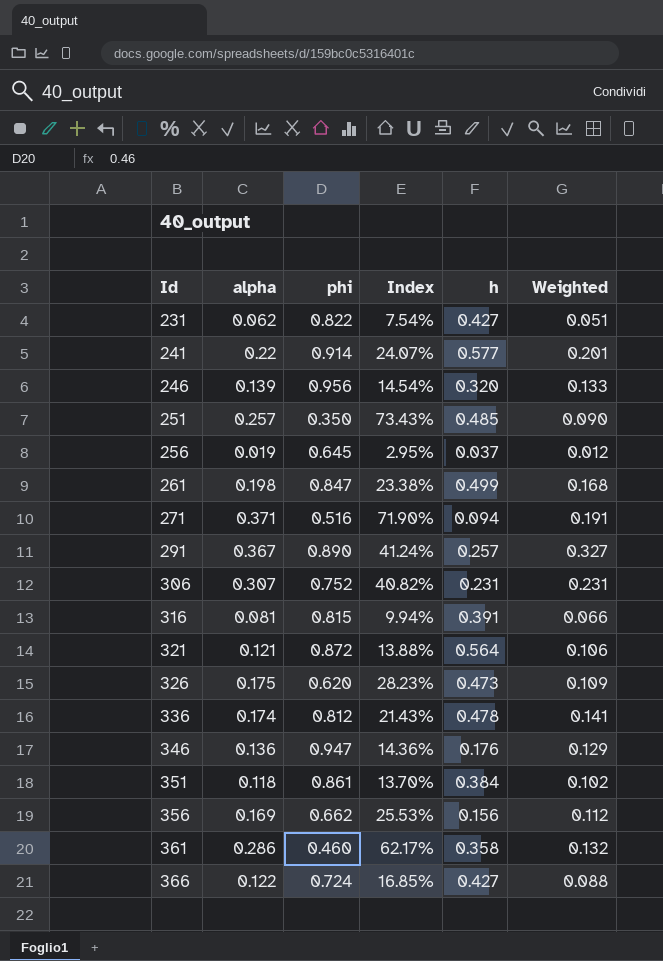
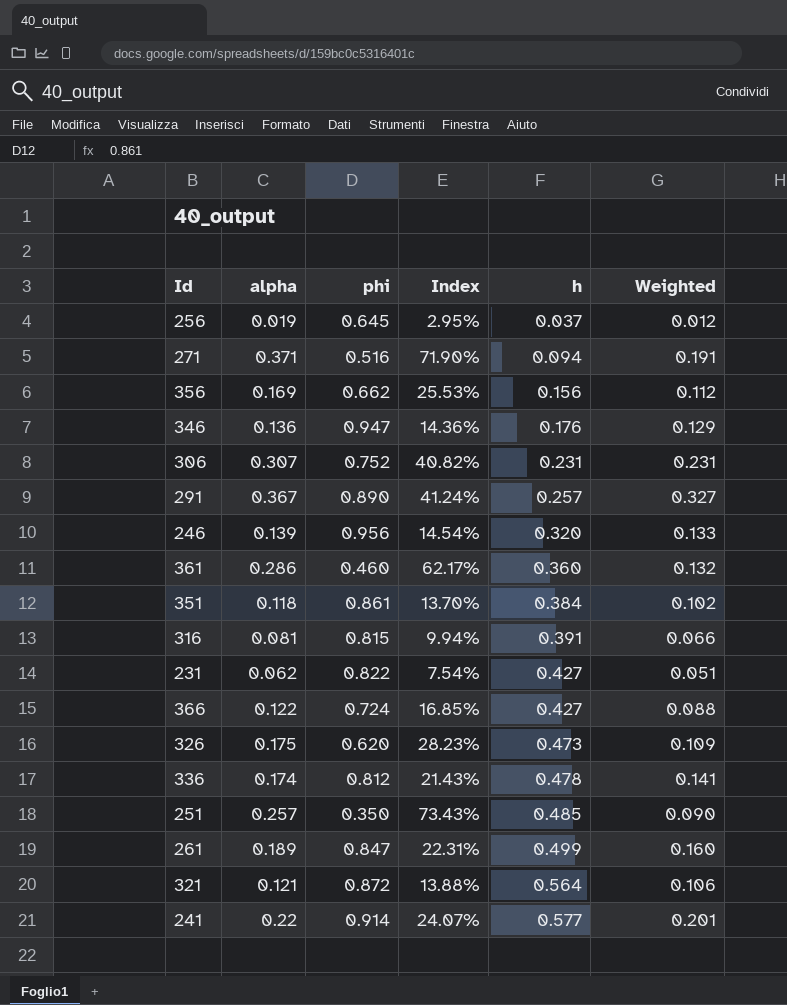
row order: Id ascending -> h ascending
361 | h: 0.358 -> 0.360
261 | alpha: 0.198 -> 0.189
261 | Index: 23.38% -> 22.31%
261 | Weighted: 0.168 -> 0.160

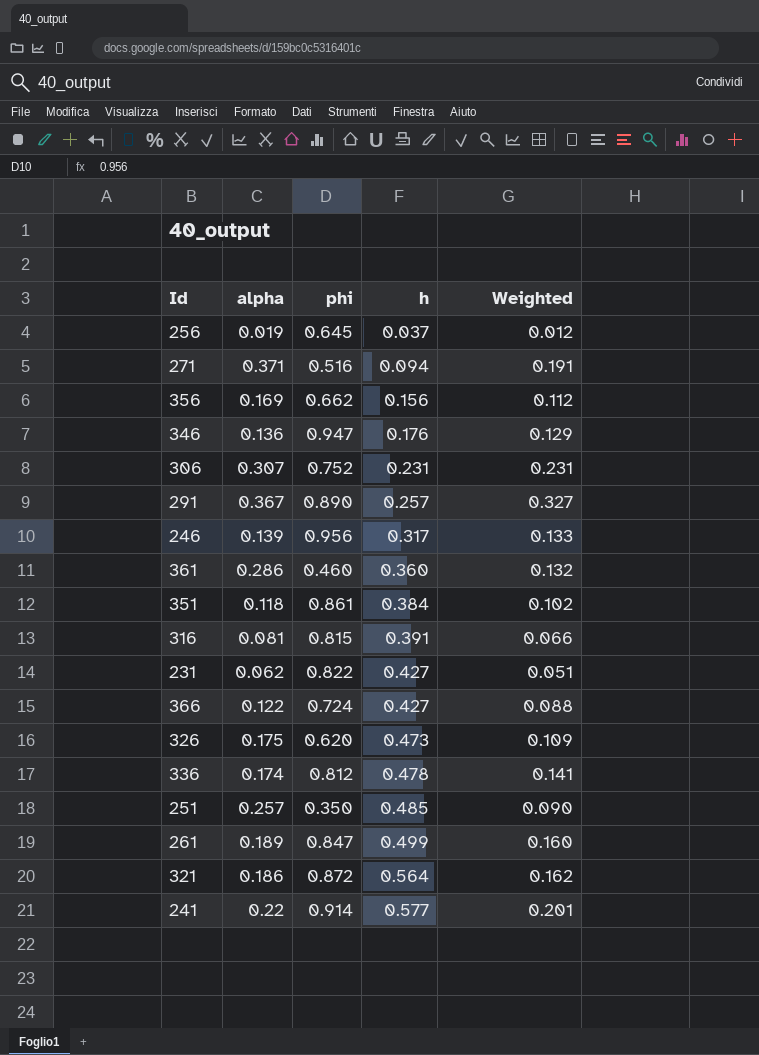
column Index | formula: [alpha] / [phi] -> none
246 | h: 0.320 -> 0.317
321 | alpha: 0.121 -> 0.186
321 | Weighted: 0.106 -> 0.162

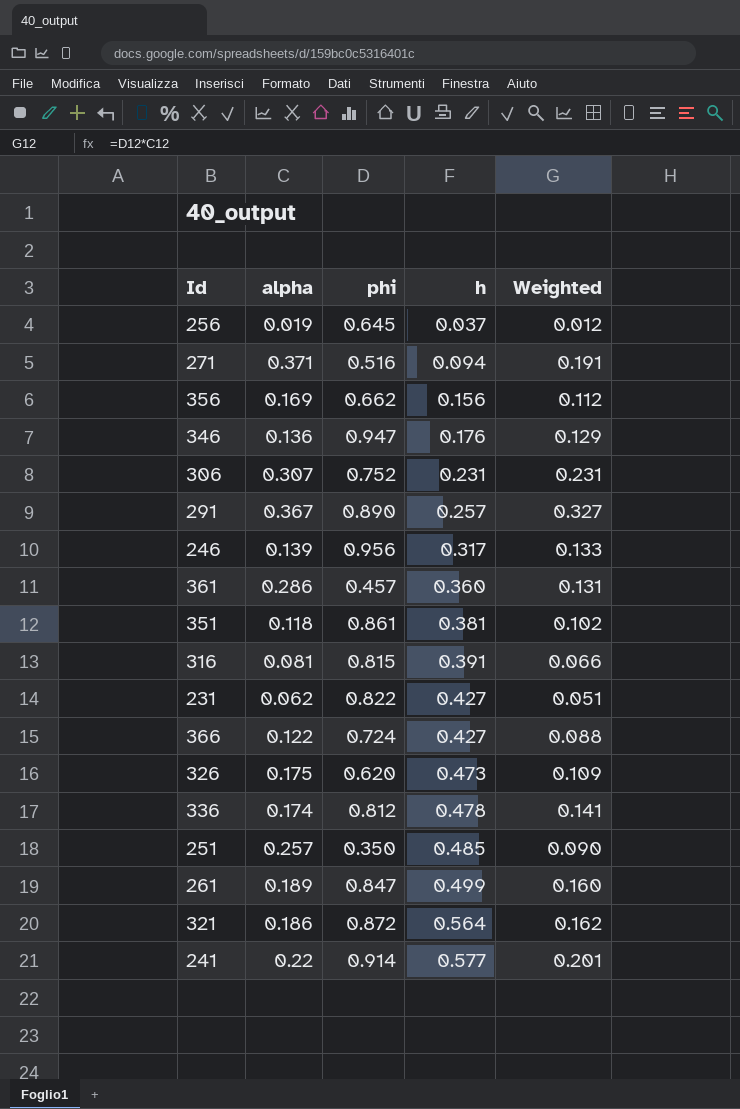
361 | phi: 0.460 -> 0.457
361 | Weighted: 0.132 -> 0.131
351 | h: 0.384 -> 0.381

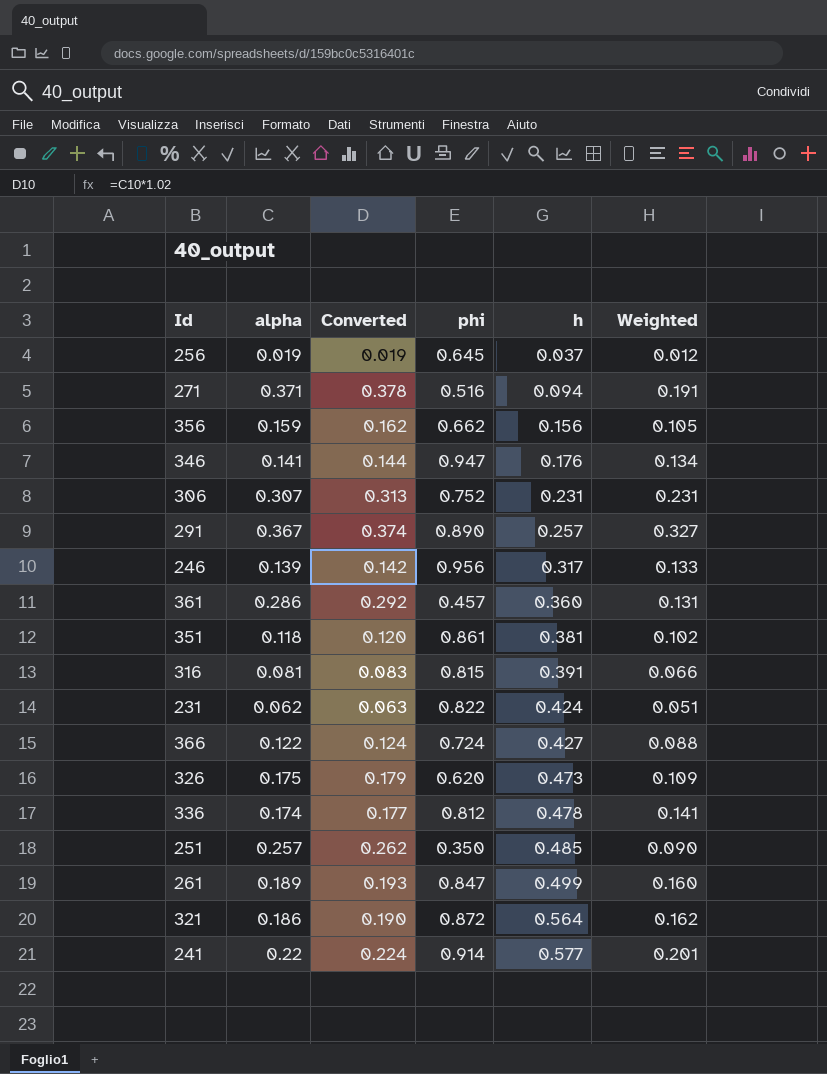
column Converted | formula: none -> [alpha] * 1.02
356 | alpha: 0.169 -> 0.159
356 | Weighted: 0.112 -> 0.105
346 | alpha: 0.136 -> 0.141
346 | Weighted: 0.129 -> 0.134
231 | h: 0.427 -> 0.424

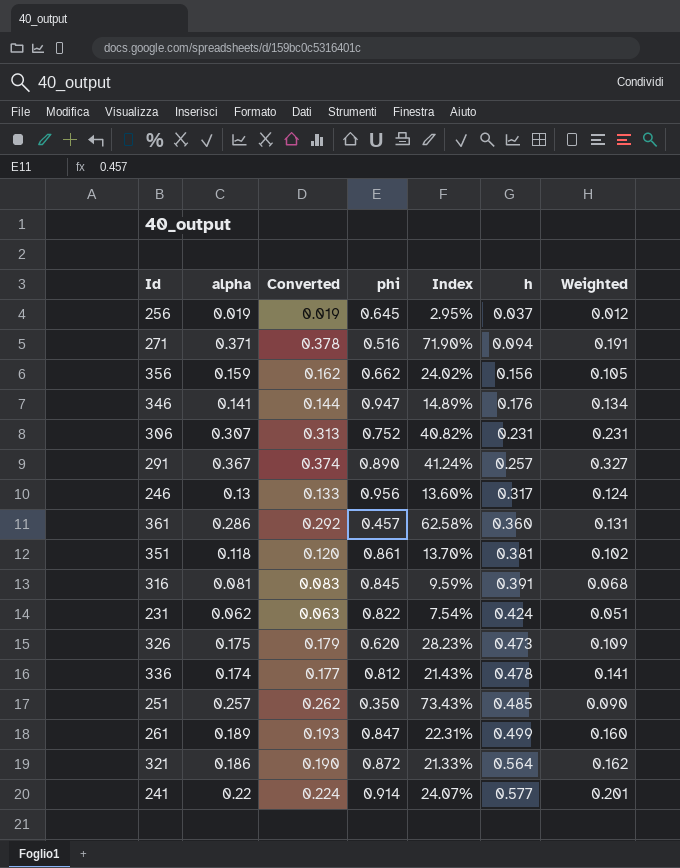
column Index | formula: none -> [alpha] / [phi]
row 366: 0.122 | 0.124 | 0.724 | 0.427 | 0.088 -> none
246 | alpha: 0.139 -> 0.13
246 | Converted: 0.142 -> 0.133
246 | Weighted: 0.133 -> 0.124
316 | phi: 0.815 -> 0.845
316 | Weighted: 0.066 -> 0.068

